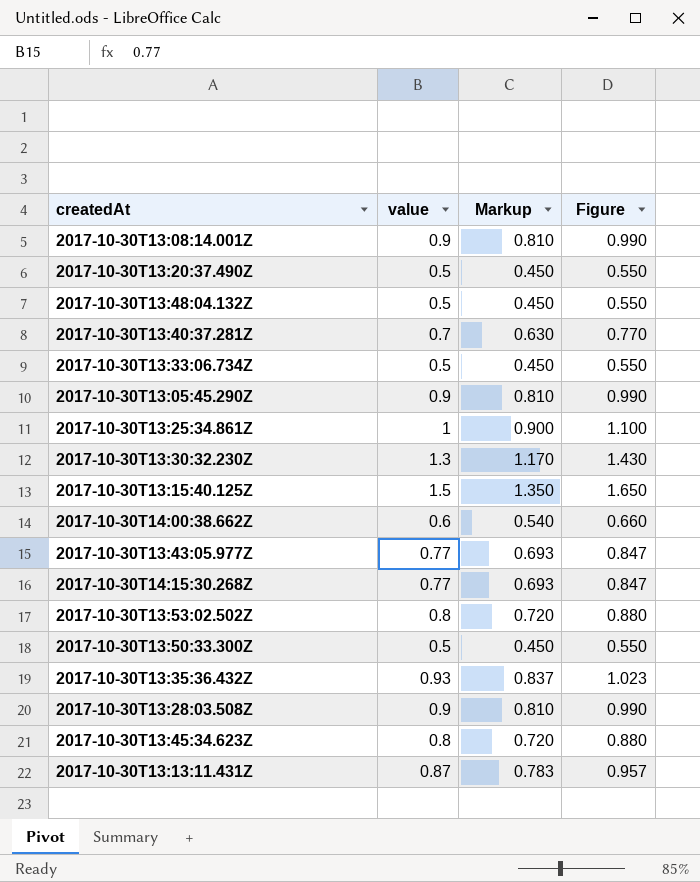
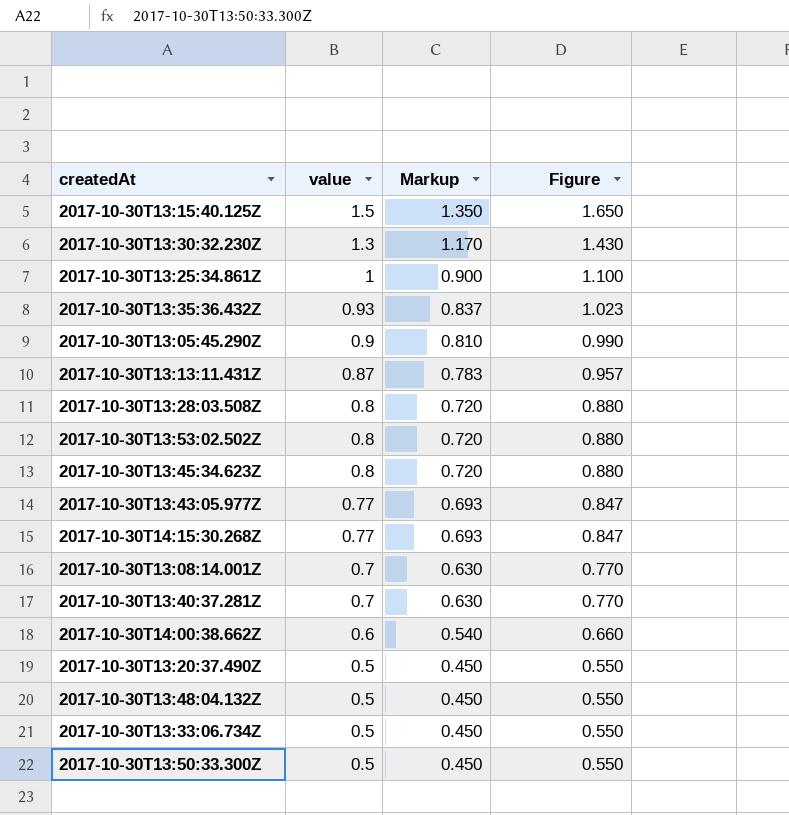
row order: none -> value descending
2017-10-30T13:28:03.508Z | value: 0.9 -> 0.8
2017-10-30T13:28:03.508Z | Markup: 0.810 -> 0.720
2017-10-30T13:28:03.508Z | Figure: 0.990 -> 0.880
2017-10-30T13:08:14.001Z | value: 0.9 -> 0.7
2017-10-30T13:08:14.001Z | Markup: 0.810 -> 0.630
2017-10-30T13:08:14.001Z | Figure: 0.990 -> 0.770

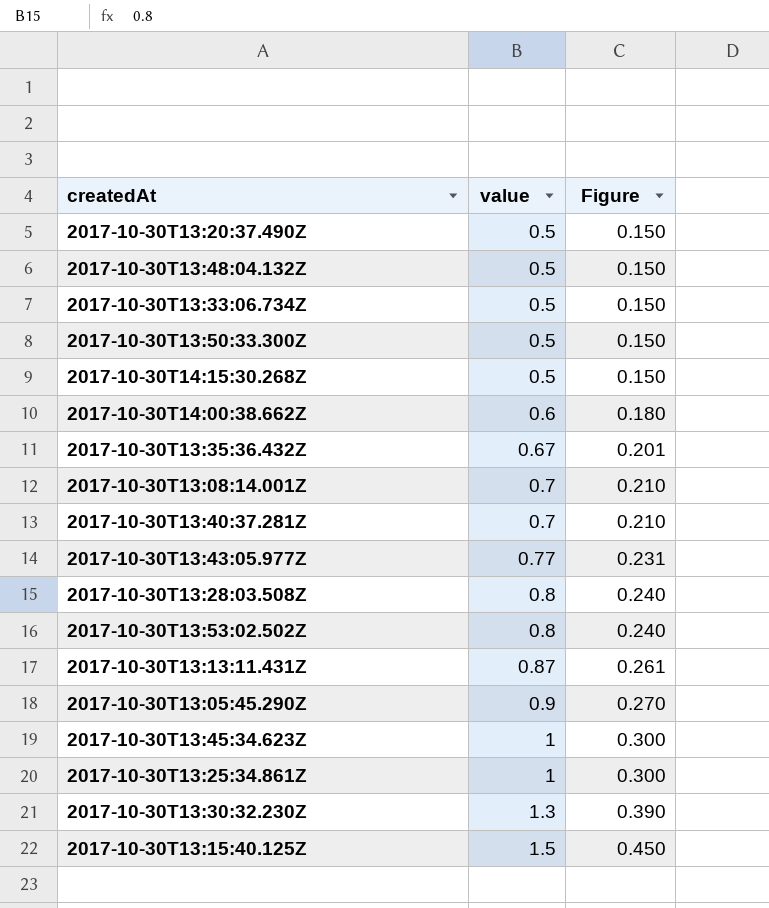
row order: value descending -> value ascending
column Markup | formula: [value] * 0.9 -> none
column Figure | formula: [value] * 1.1 -> [value] * 0.3
2017-10-30T14:15:30.268Z | value: 0.77 -> 0.5
2017-10-30T13:35:36.432Z | value: 0.93 -> 0.67
2017-10-30T13:45:34.623Z | value: 0.8 -> 1

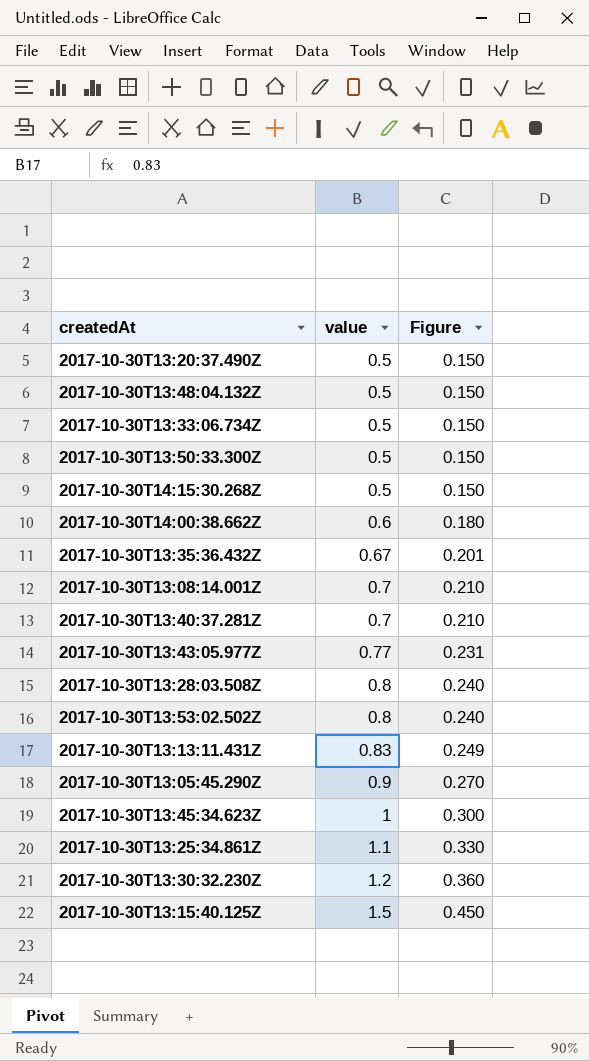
2017-10-30T13:13:11.431Z | value: 0.87 -> 0.83
2017-10-30T13:13:11.431Z | Figure: 0.261 -> 0.249
2017-10-30T13:25:34.861Z | value: 1 -> 1.1
2017-10-30T13:25:34.861Z | Figure: 0.300 -> 0.330
2017-10-30T13:30:32.230Z | value: 1.3 -> 1.2
2017-10-30T13:30:32.230Z | Figure: 0.390 -> 0.360

